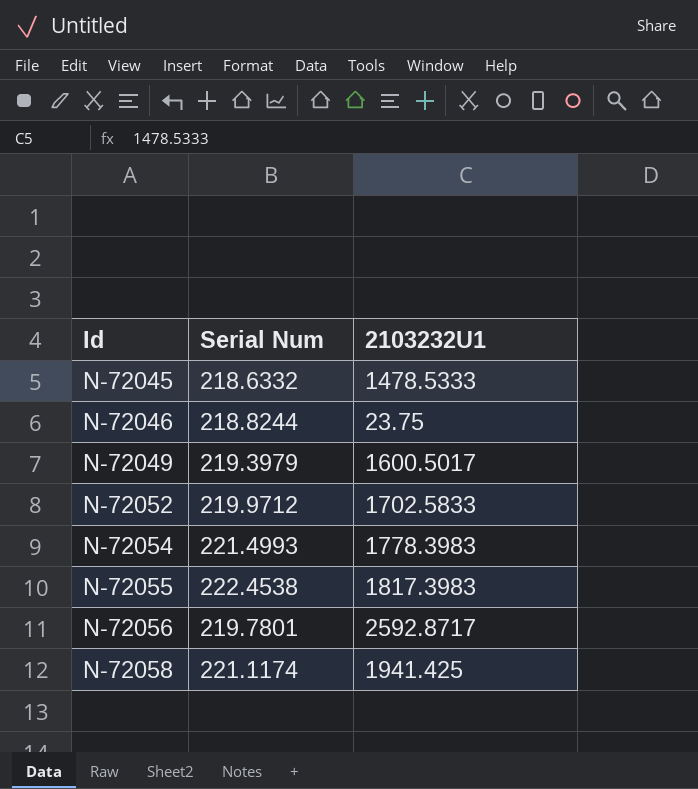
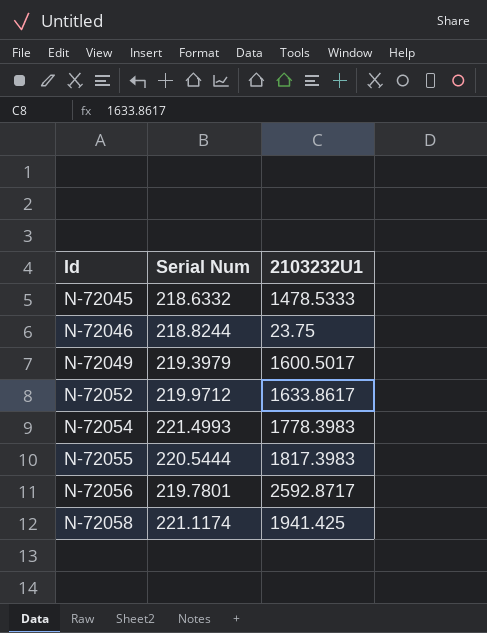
N-72052 | 2103232U1: 1702.5833 -> 1633.8617
N-72055 | Serial Num: 222.4538 -> 220.5444

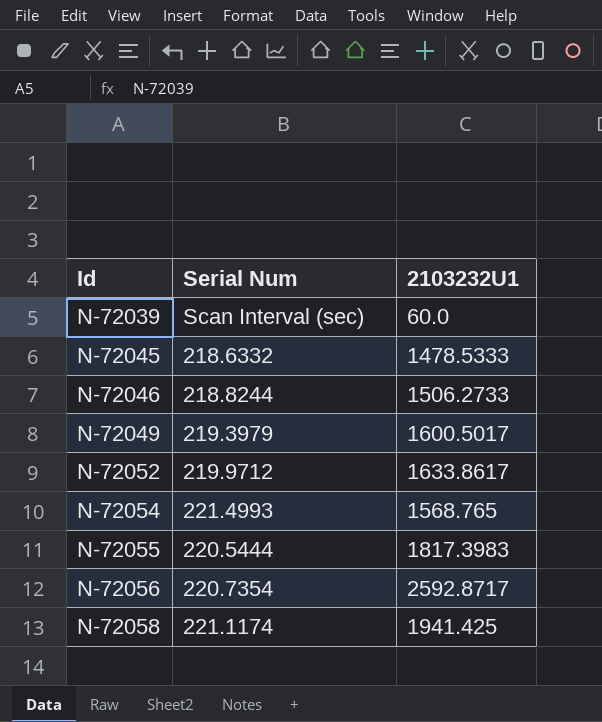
row N-72039: none -> Scan Interval (sec) | 60.0
N-72046 | 2103232U1: 23.75 -> 1506.2733
N-72054 | 2103232U1: 1778.3983 -> 1568.765
N-72056 | Serial Num: 219.7801 -> 220.7354

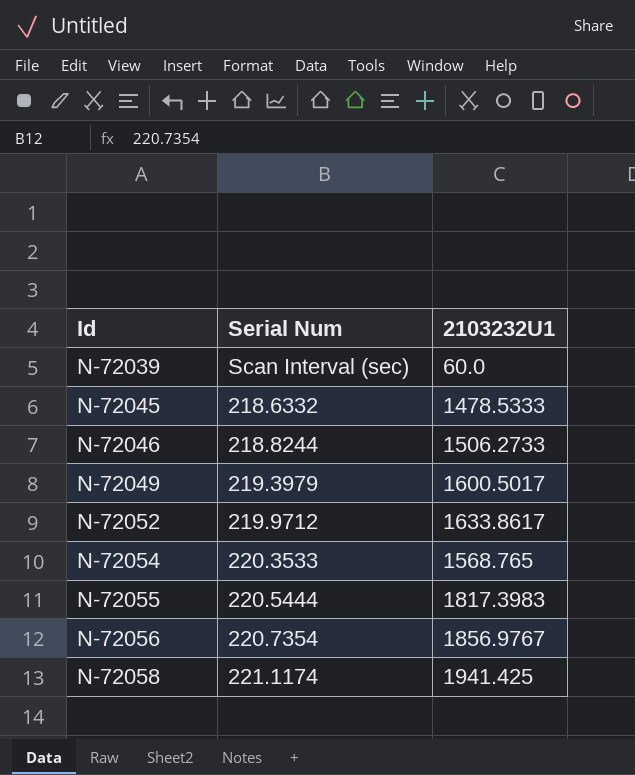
N-72054 | Serial Num: 221.4993 -> 220.3533
N-72056 | 2103232U1: 2592.8717 -> 1856.9767

